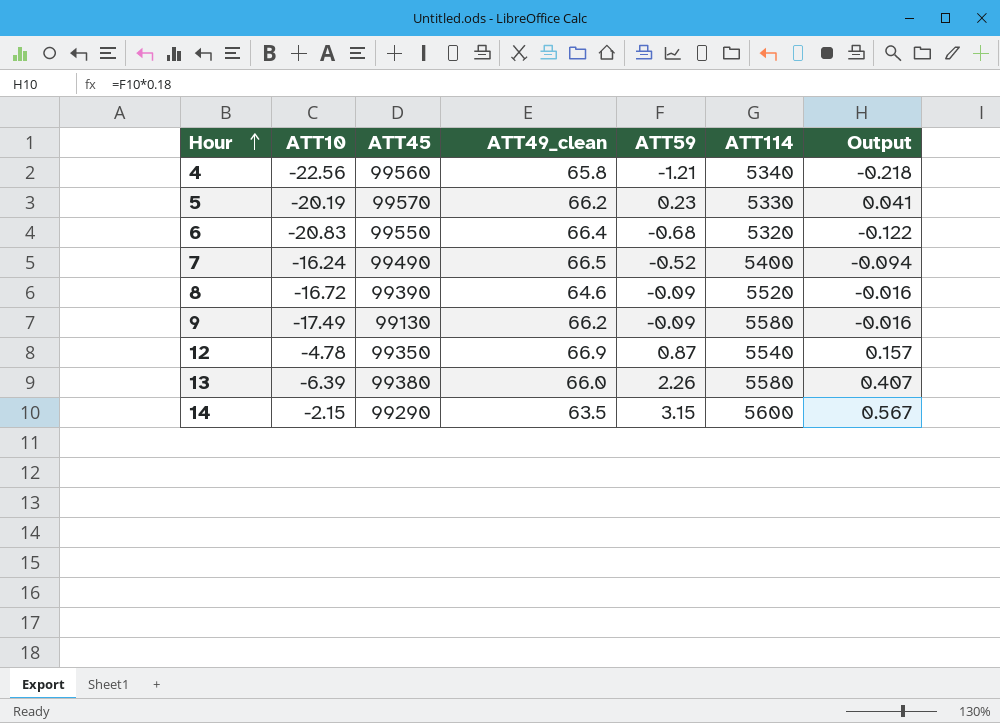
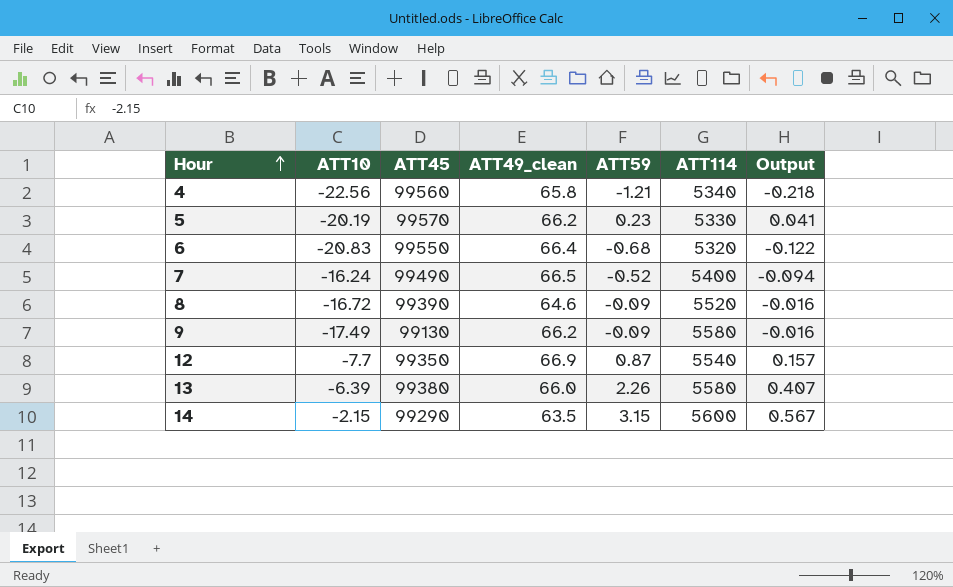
12 | ATT10: -4.78 -> -7.7

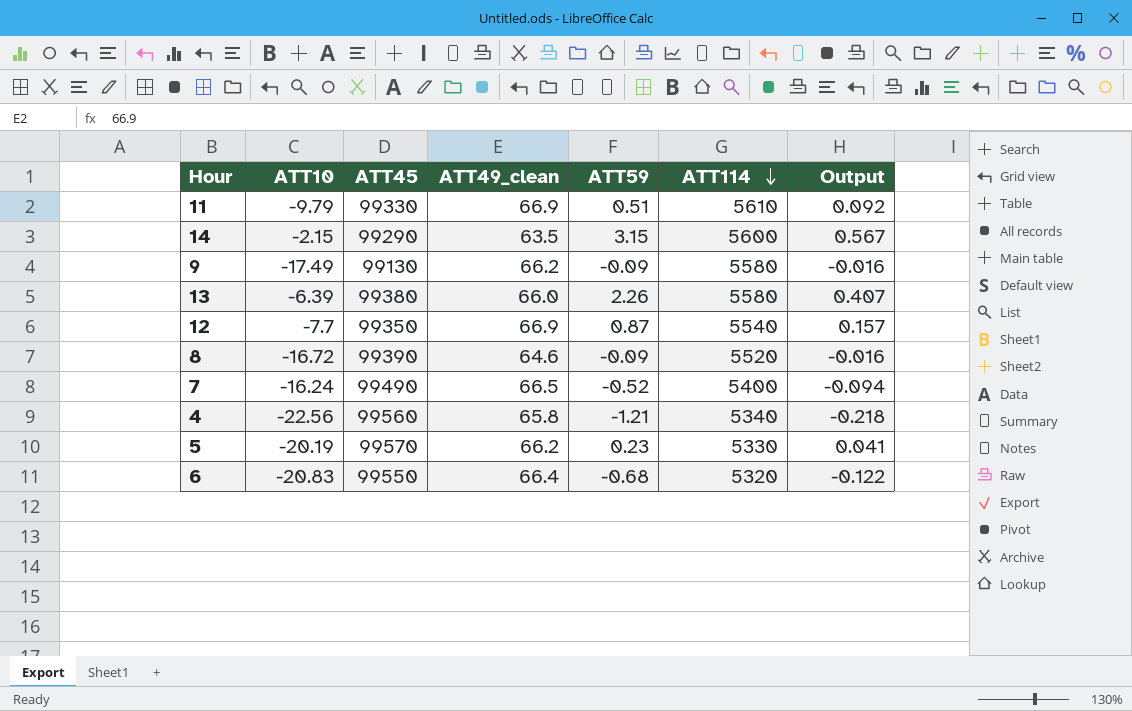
row order: Hour ascending -> ATT114 descending
row 11: none -> -9.79 | 99330 | 66.9 | 0.51 | 5610 | 0.092

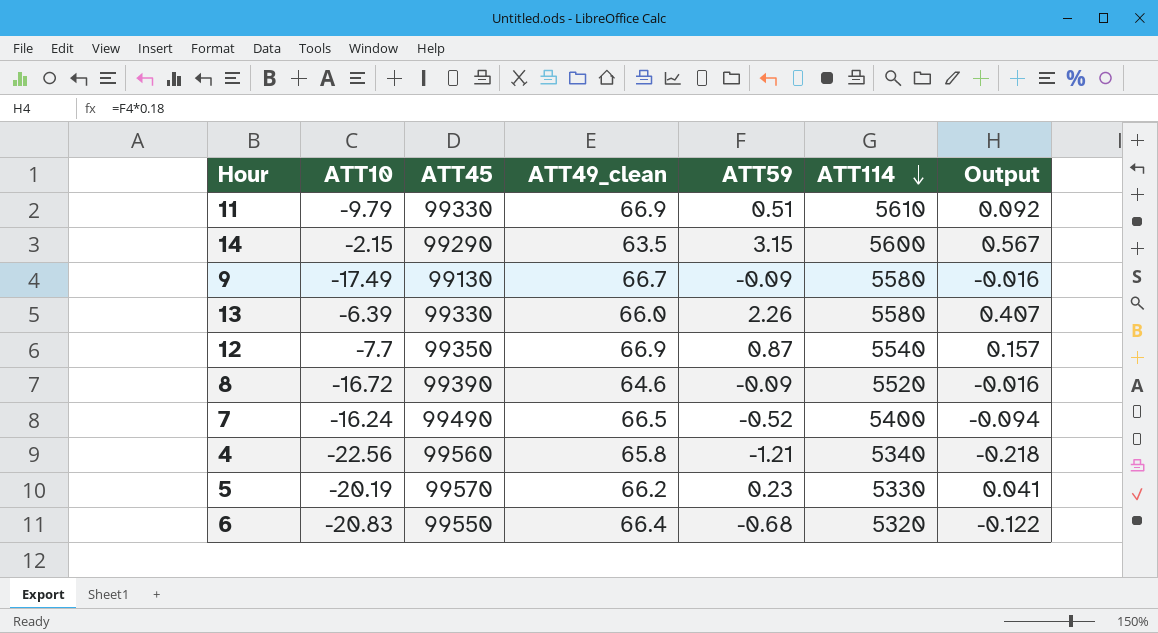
9 | ATT49_clean: 66.2 -> 66.7
13 | ATT45: 99380 -> 99330

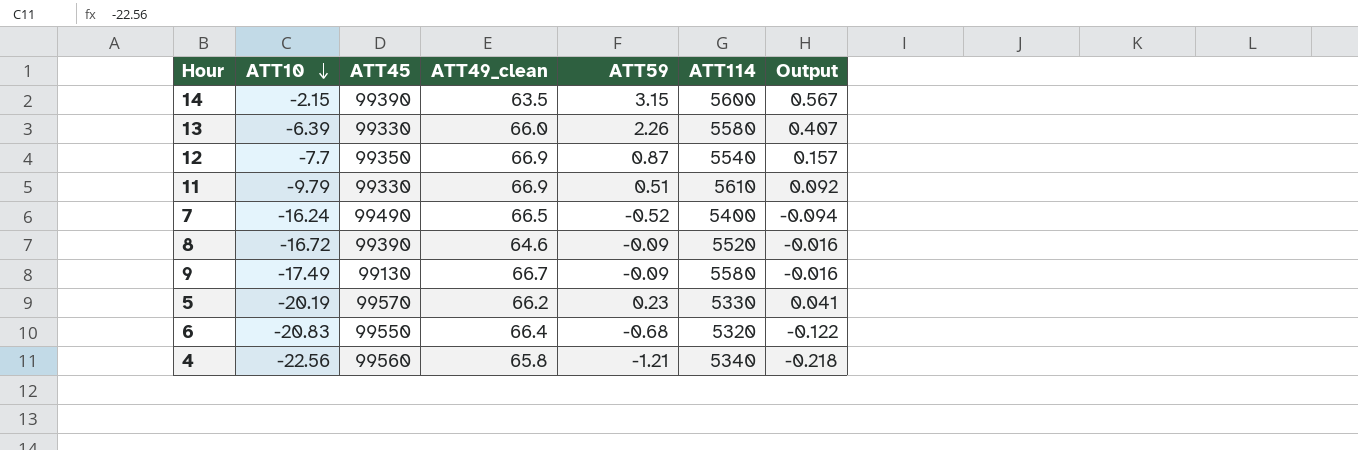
row order: ATT114 descending -> ATT10 descending
14 | ATT45: 99290 -> 99390

